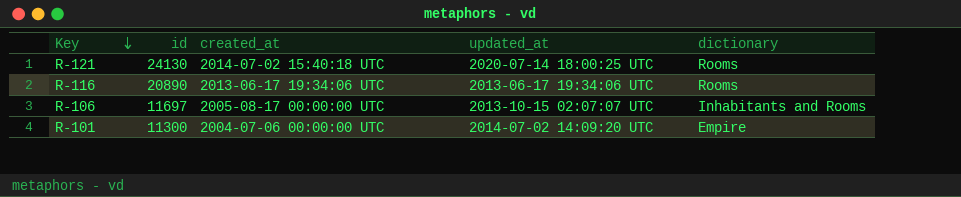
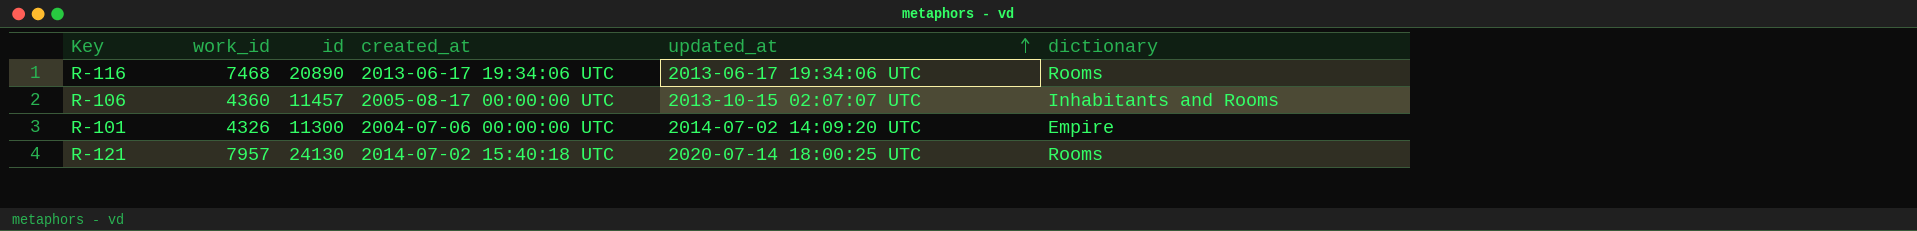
row order: Key descending -> updated_at ascending
column work_id | position: none -> 2
R-106 | id: 11697 -> 11457

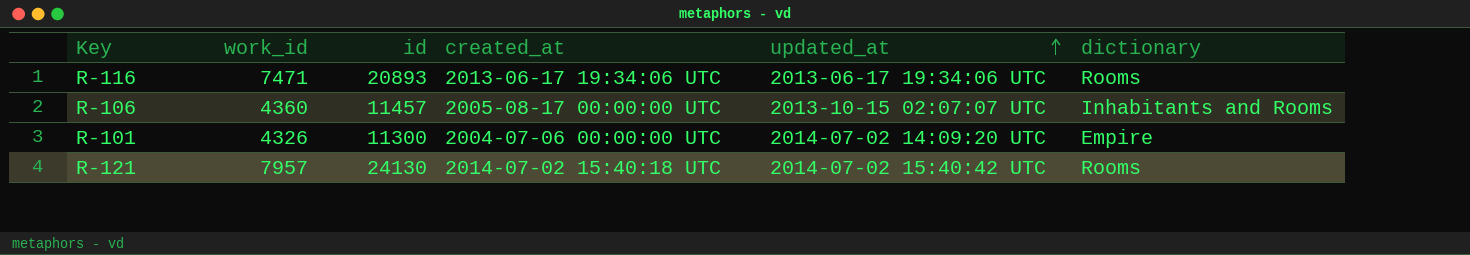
R-116 | work_id: 7468 -> 7471
R-116 | id: 20890 -> 20893
R-121 | updated_at: 2020-07-14 18:00:25 UTC -> 2014-07-02 15:40:42 UTC

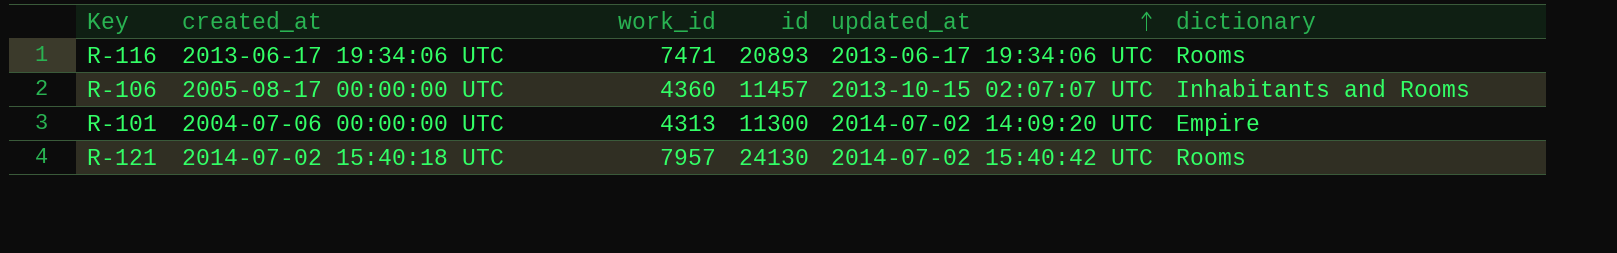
column created_at | position: 4 -> 2
R-101 | work_id: 4326 -> 4313

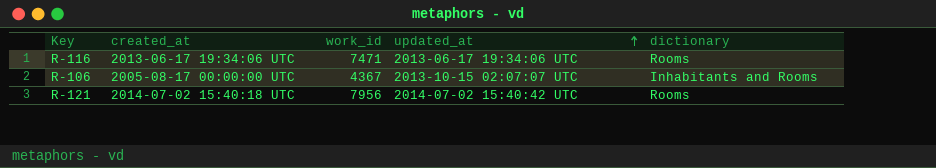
column id | position: 4 -> none
row R-101: 2004-07-06 00:00:00 UTC | 4313 | 11300 | 2014-07-02 14:09:20 UTC | Empire -> none
R-106 | work_id: 4360 -> 4367
R-121 | work_id: 7957 -> 7956

